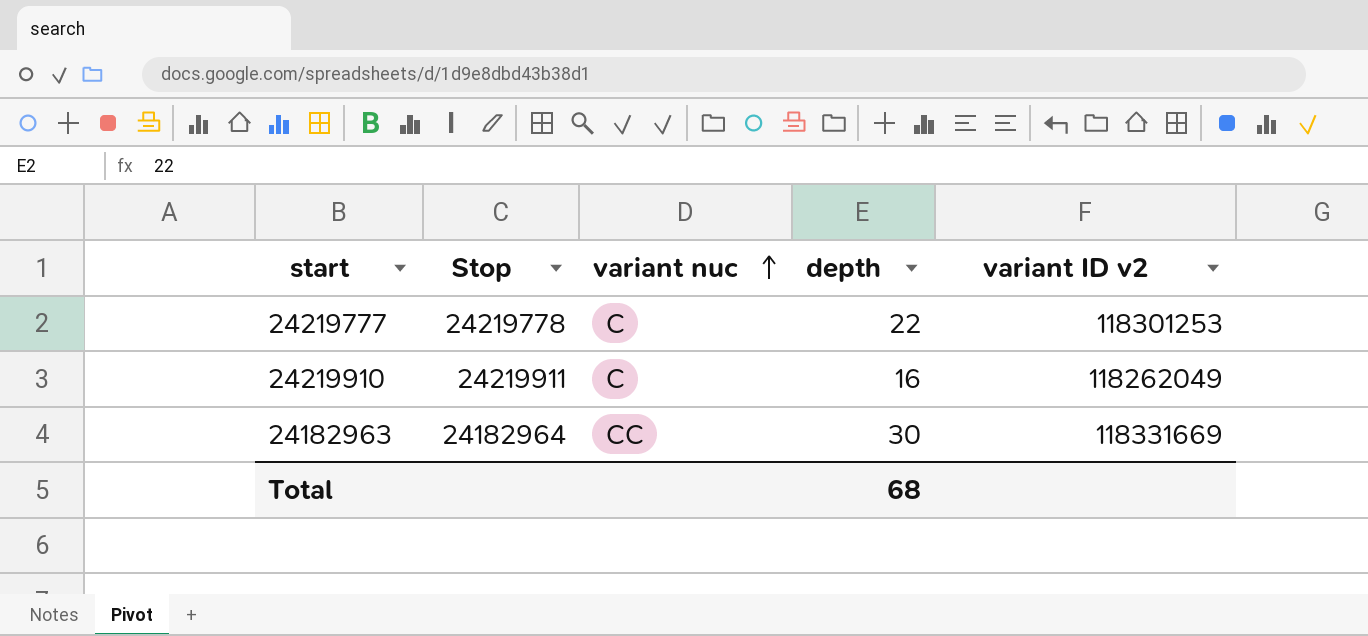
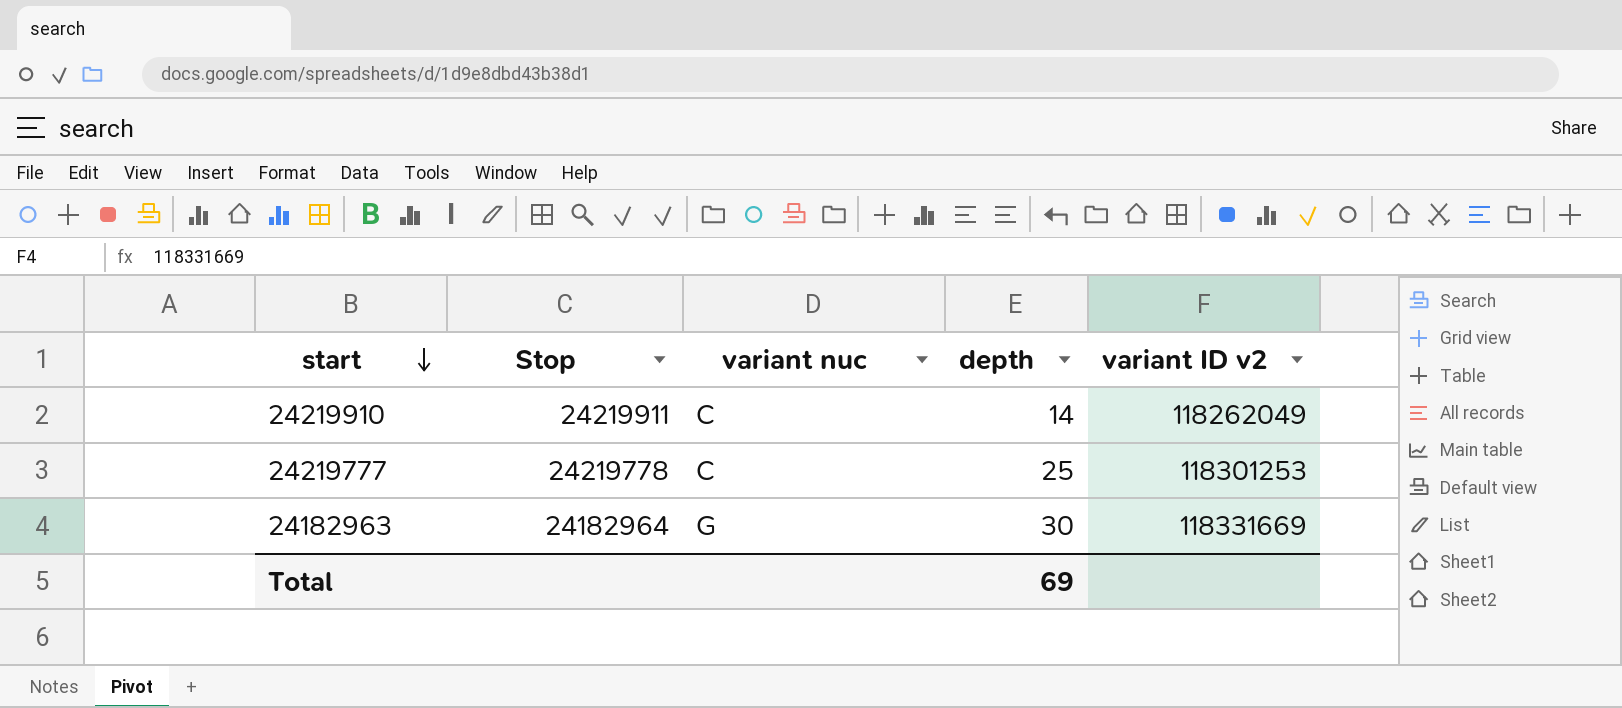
row order: variant nuc ascending -> start descending
24219910 | depth: 16 -> 14
24219777 | depth: 22 -> 25
24182963 | variant nuc: CC -> G
Total | depth: 68 -> 69

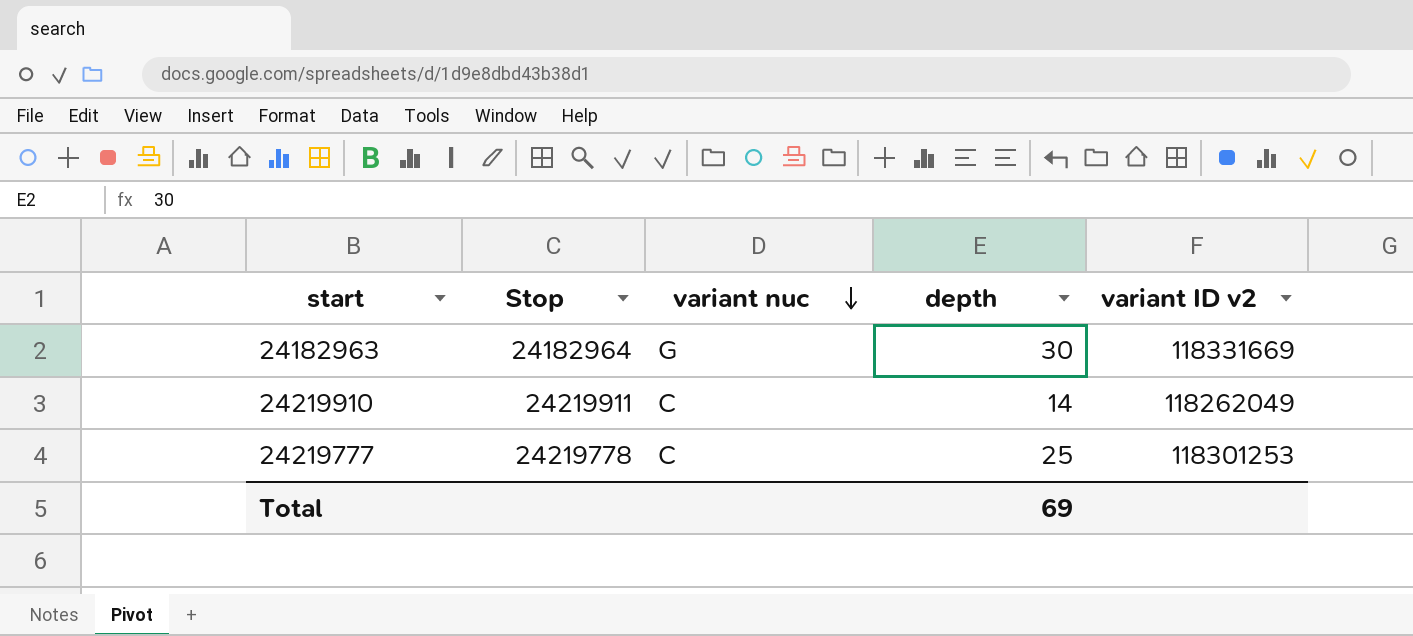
row order: start descending -> variant nuc descending

